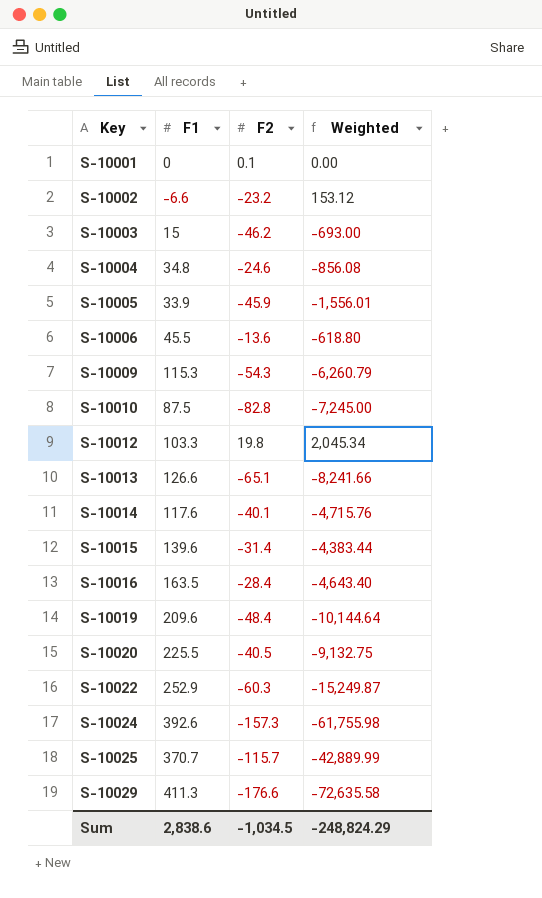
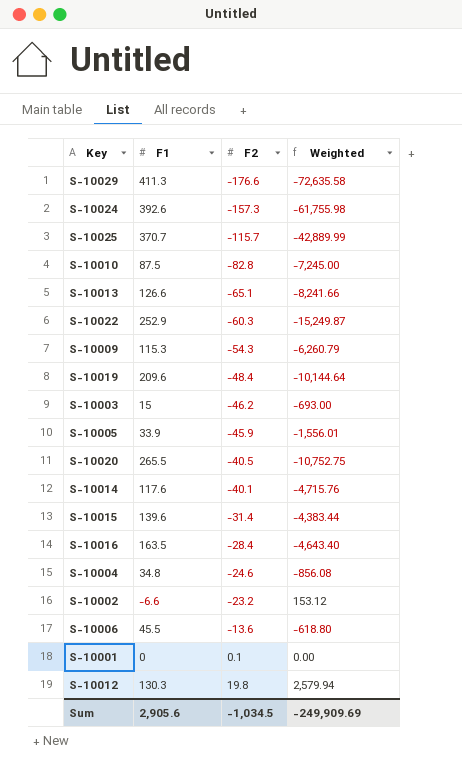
row order: Key ascending -> F2 ascending
S-10020 | F1: 225.5 -> 265.5
S-10020 | Weighted: -9,132.75 -> -10,752.75
S-10012 | F1: 103.3 -> 130.3
S-10012 | Weighted: 2,045.34 -> 2,579.94
Sum | F1: 2,838.6 -> 2,905.6
Sum | Weighted: -248,824.29 -> -249,909.69

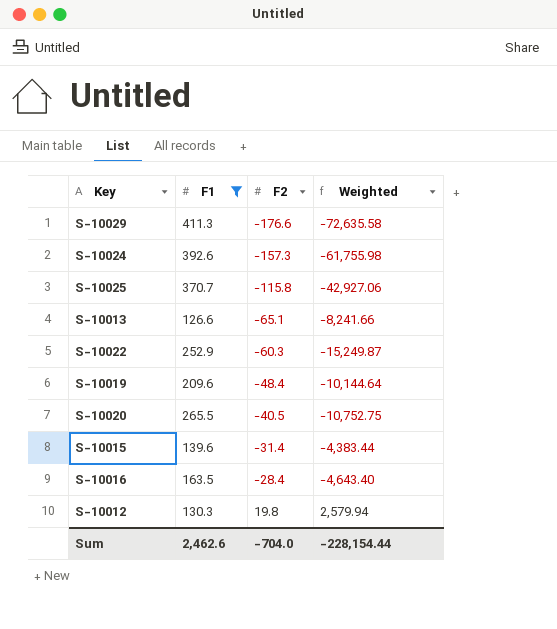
filter: none -> F1 >= 126.6
S-10025 | F2: -115.7 -> -115.8
S-10025 | Weighted: -42,889.99 -> -42,927.06
Sum | F1: 2,905.6 -> 2,462.6
Sum | F2: -1,034.5 -> -704.0
Sum | Weighted: -249,909.69 -> -228,154.44

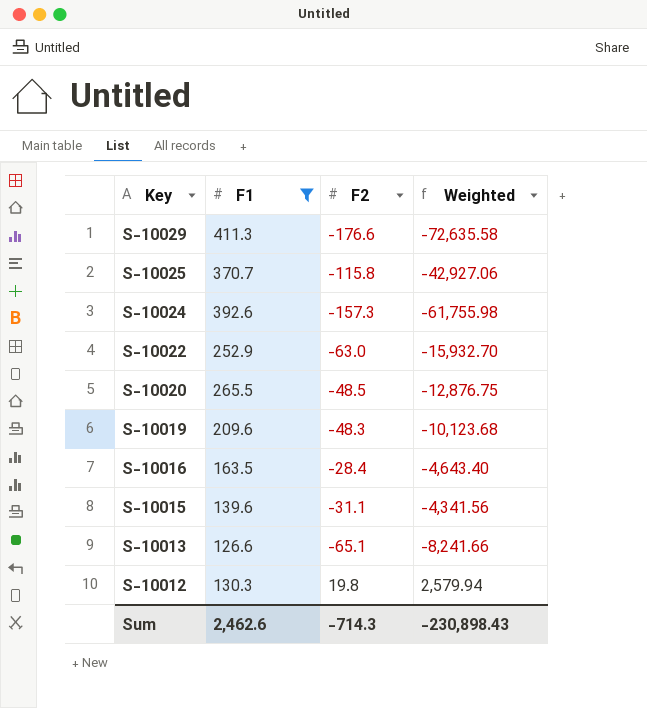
row order: F2 ascending -> Key descending
S-10022 | F2: -60.3 -> -63.0
S-10022 | Weighted: -15,249.87 -> -15,932.70
S-10020 | F2: -40.5 -> -48.5
S-10020 | Weighted: -10,752.75 -> -12,876.75
S-10019 | F2: -48.4 -> -48.3
S-10019 | Weighted: -10,144.64 -> -10,123.68
S-10015 | F2: -31.4 -> -31.1
S-10015 | Weighted: -4,383.44 -> -4,341.56
Sum | F2: -704.0 -> -714.3
Sum | Weighted: -228,154.44 -> -230,898.43

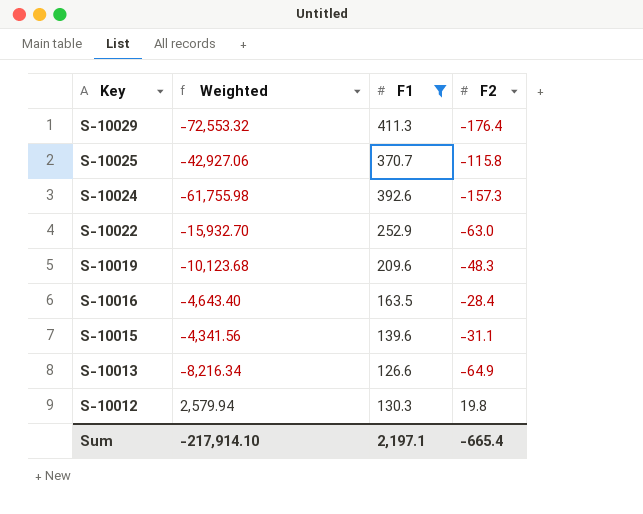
column Weighted | position: 4 -> 2
row S-10020: 265.5 | -48.5 | -12,876.75 -> none
S-10029 | Weighted: -72,635.58 -> -72,553.32
S-10029 | F2: -176.6 -> -176.4
S-10013 | Weighted: -8,241.66 -> -8,216.34
S-10013 | F2: -65.1 -> -64.9
Sum | Weighted: -230,898.43 -> -217,914.10
Sum | F1: 2,462.6 -> 2,197.1
Sum | F2: -714.3 -> -665.4

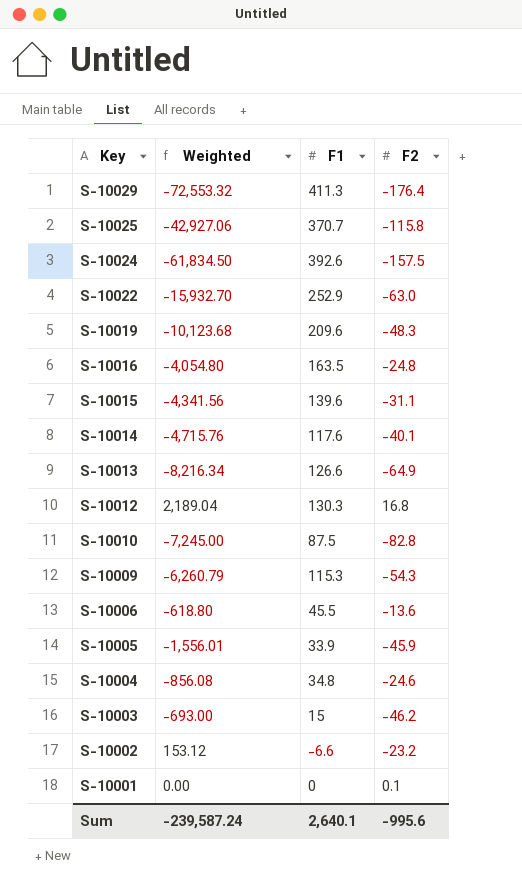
filter: F1 >= 126.6 -> none
S-10024 | Weighted: -61,755.98 -> -61,834.50
S-10024 | F2: -157.3 -> -157.5
S-10016 | Weighted: -4,643.40 -> -4,054.80
S-10016 | F2: -28.4 -> -24.8
S-10012 | Weighted: 2,579.94 -> 2,189.04
S-10012 | F2: 19.8 -> 16.8
Sum | Weighted: -217,914.10 -> -239,587.24
Sum | F1: 2,197.1 -> 2,640.1
Sum | F2: -665.4 -> -995.6

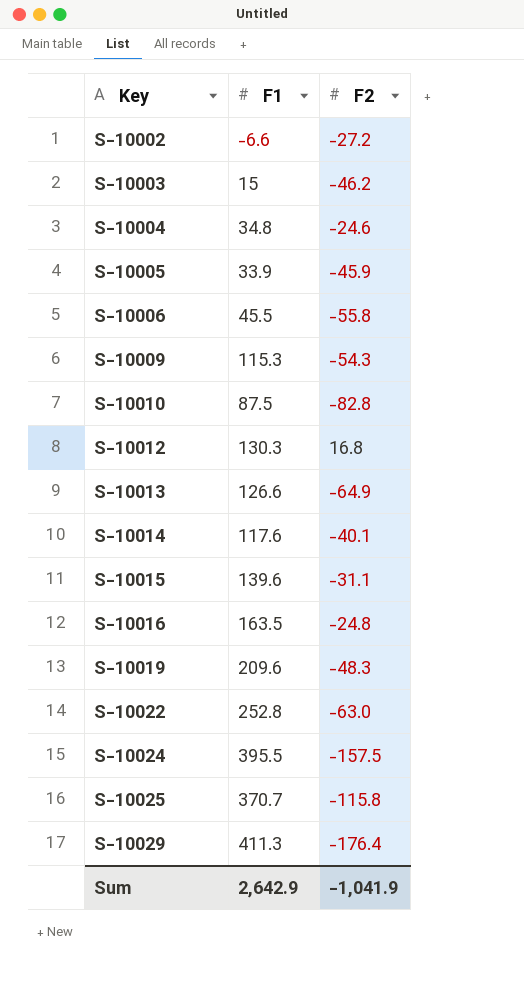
row order: Key descending -> Key ascending
column Weighted | formula: [F1] * [F2] -> none
row S-10001: 0.00 | 0 | 0.1 -> none
S-10002 | F2: -23.2 -> -27.2
S-10006 | F2: -13.6 -> -55.8
S-10022 | F1: 252.9 -> 252.8
S-10024 | F1: 392.6 -> 395.5
Sum | F1: 2,640.1 -> 2,642.9
Sum | F2: -995.6 -> -1,041.9

